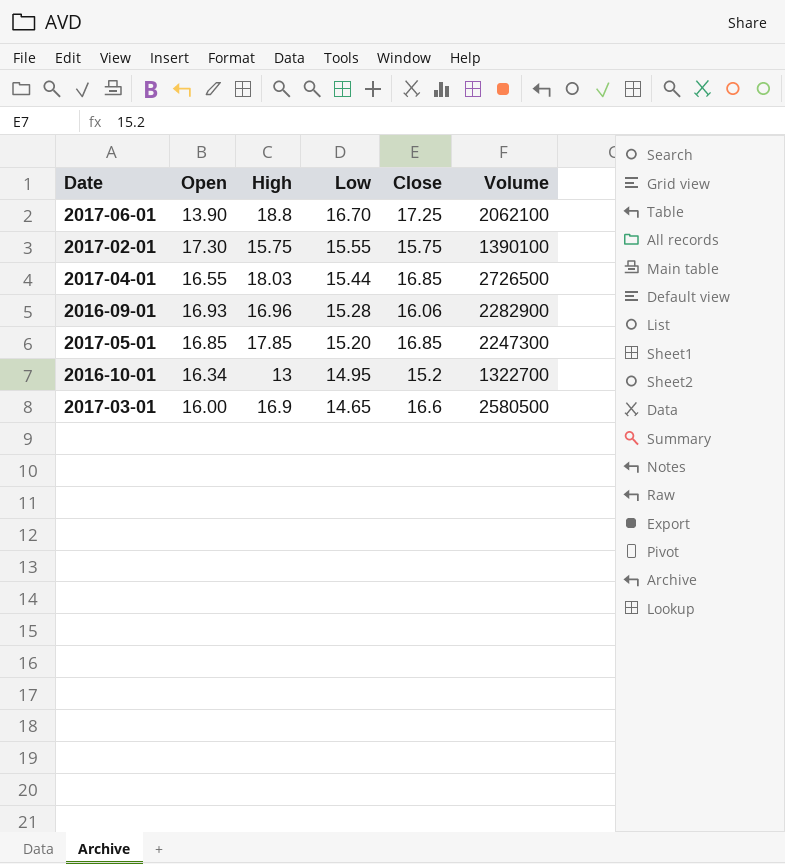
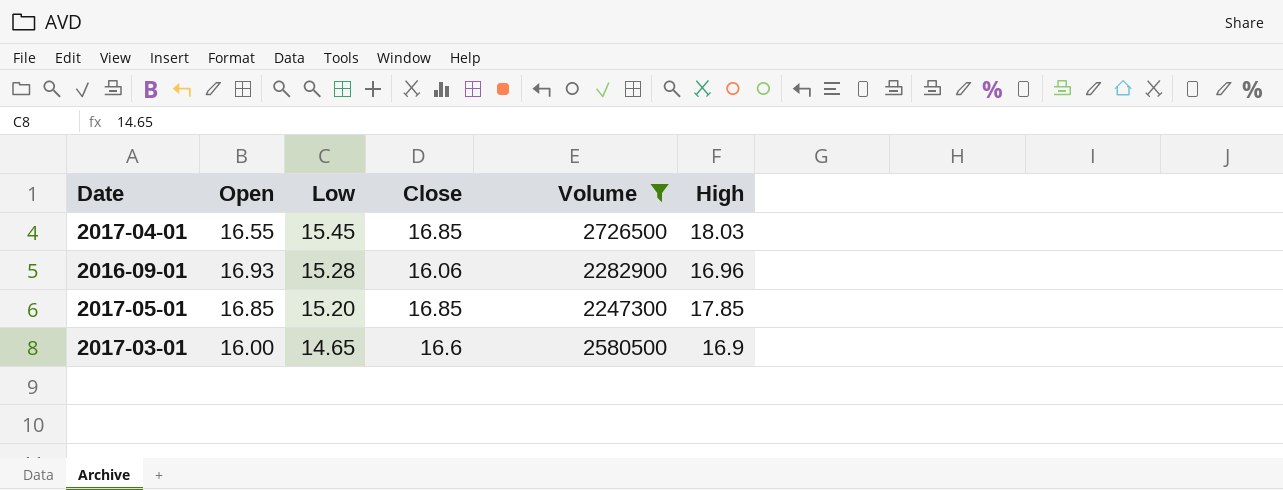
filter: none -> Volume >= 2247300
column High | position: 3 -> 6
2017-04-01 | Low: 15.44 -> 15.45

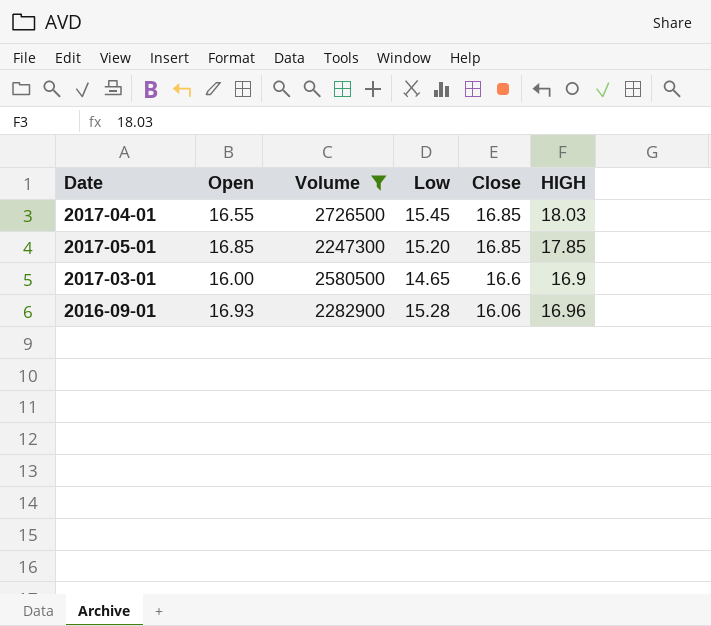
row order: Low descending -> Close descending
column Volume | position: 5 -> 3
column name: High -> HIGH

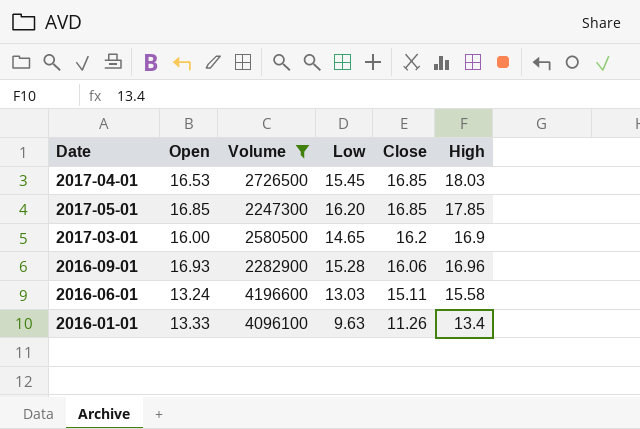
column name: HIGH -> High
2017-04-01 | Open: 16.55 -> 16.53
2017-05-01 | Low: 15.20 -> 16.20
2017-03-01 | Close: 16.6 -> 16.2
row 2016-06-01: none -> 13.24 | 4196600 | 13.03 | 15.11 | 15.58
row 2016-01-01: none -> 13.33 | 4096100 | 9.63 | 11.26 | 13.4

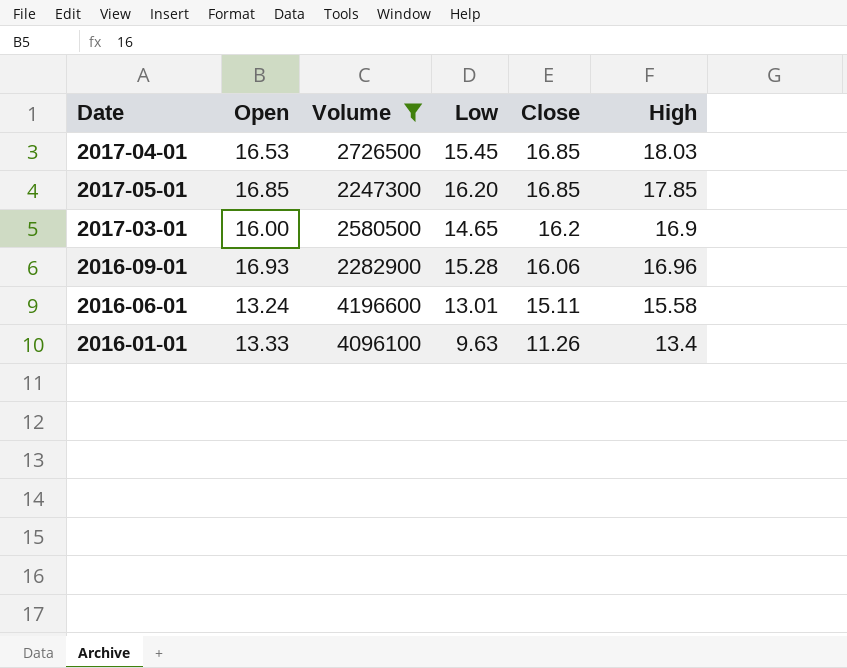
2016-06-01 | Low: 13.03 -> 13.01

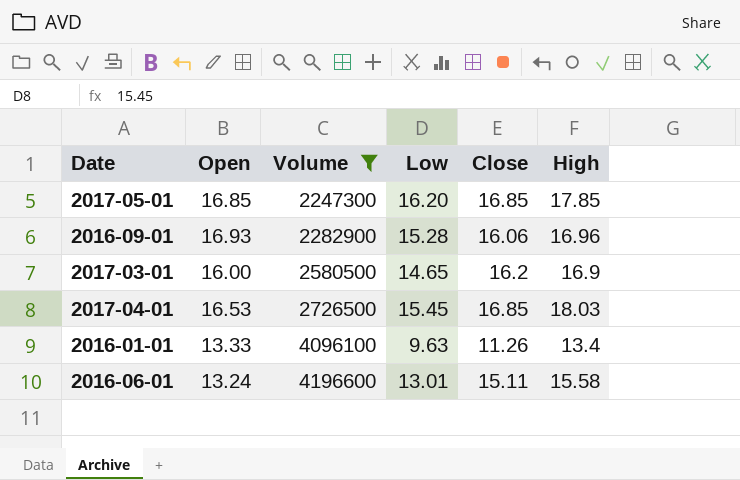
row order: Close descending -> Volume ascending

